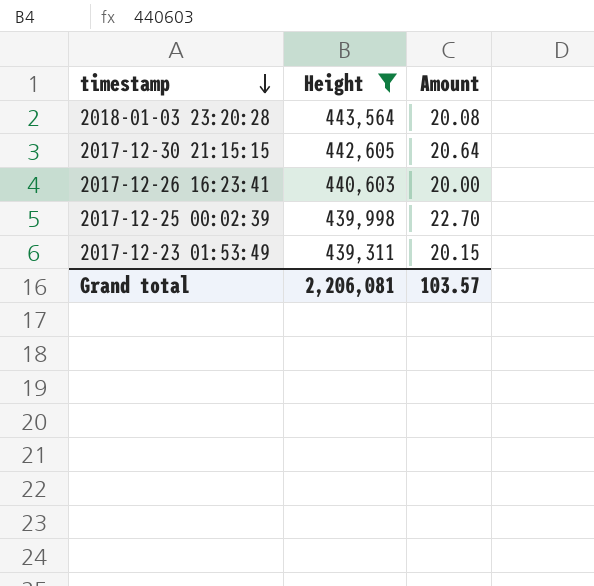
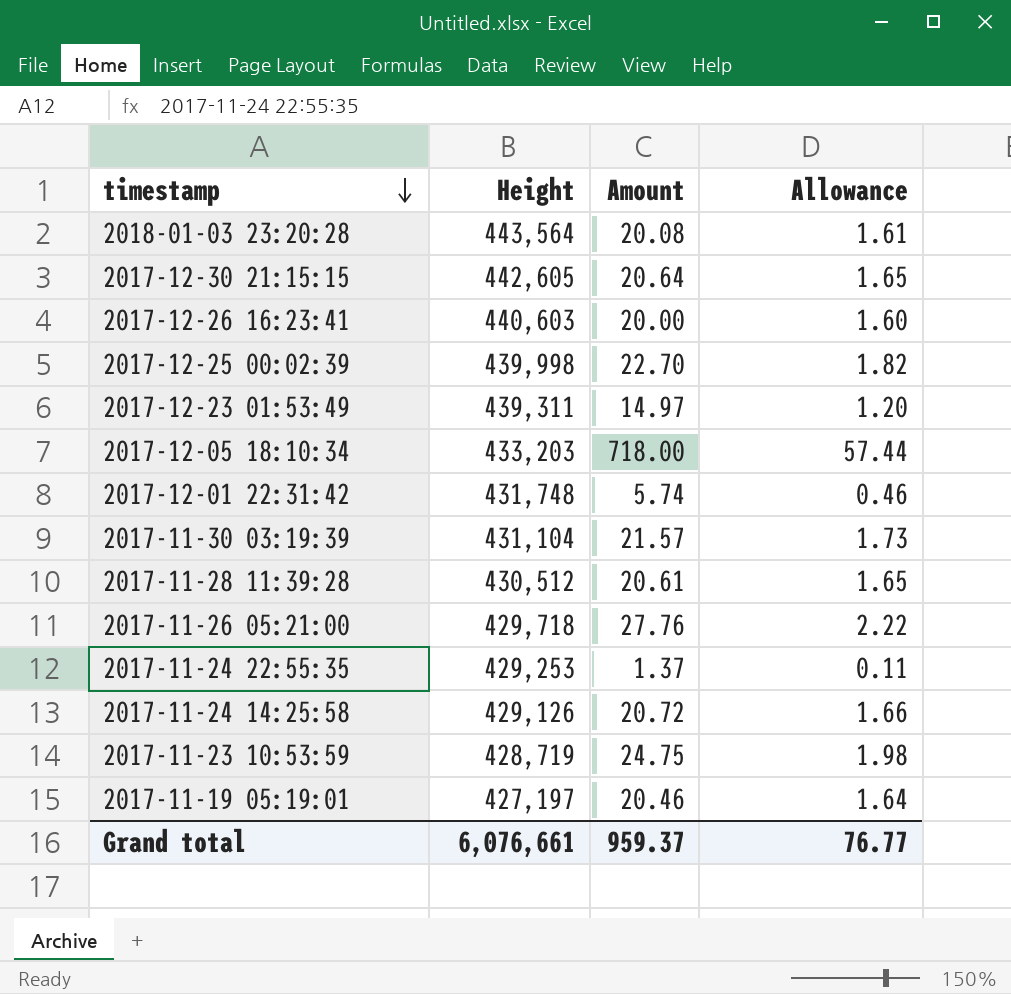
filter: Height >= 439,311 -> none
column Allowance | formula: none -> [Amount] * 0.08
2017-12-23 01:53:49 | Amount: 20.15 -> 14.97
Grand total | Height: 2,206,081 -> 6,076,661
Grand total | Amount: 103.57 -> 959.37

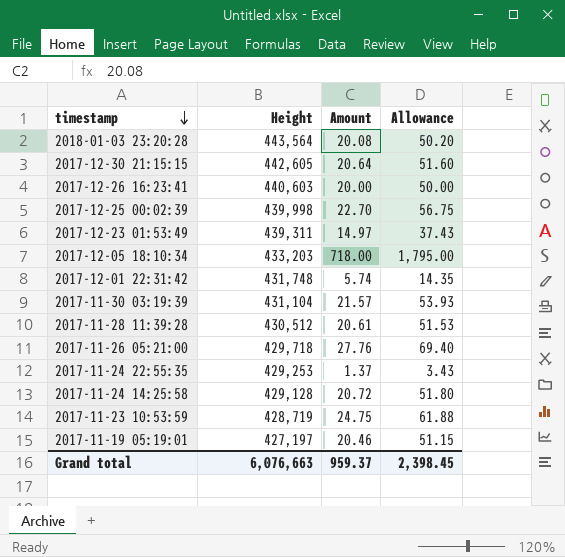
column Allowance | formula: [Amount] * 0.08 -> [Amount] * 2.5
2017-11-24 14:25:58 | Height: 429,126 -> 429,128
Grand total | Height: 6,076,661 -> 6,076,663
Grand total | Allowance: 76.77 -> 2,398.45

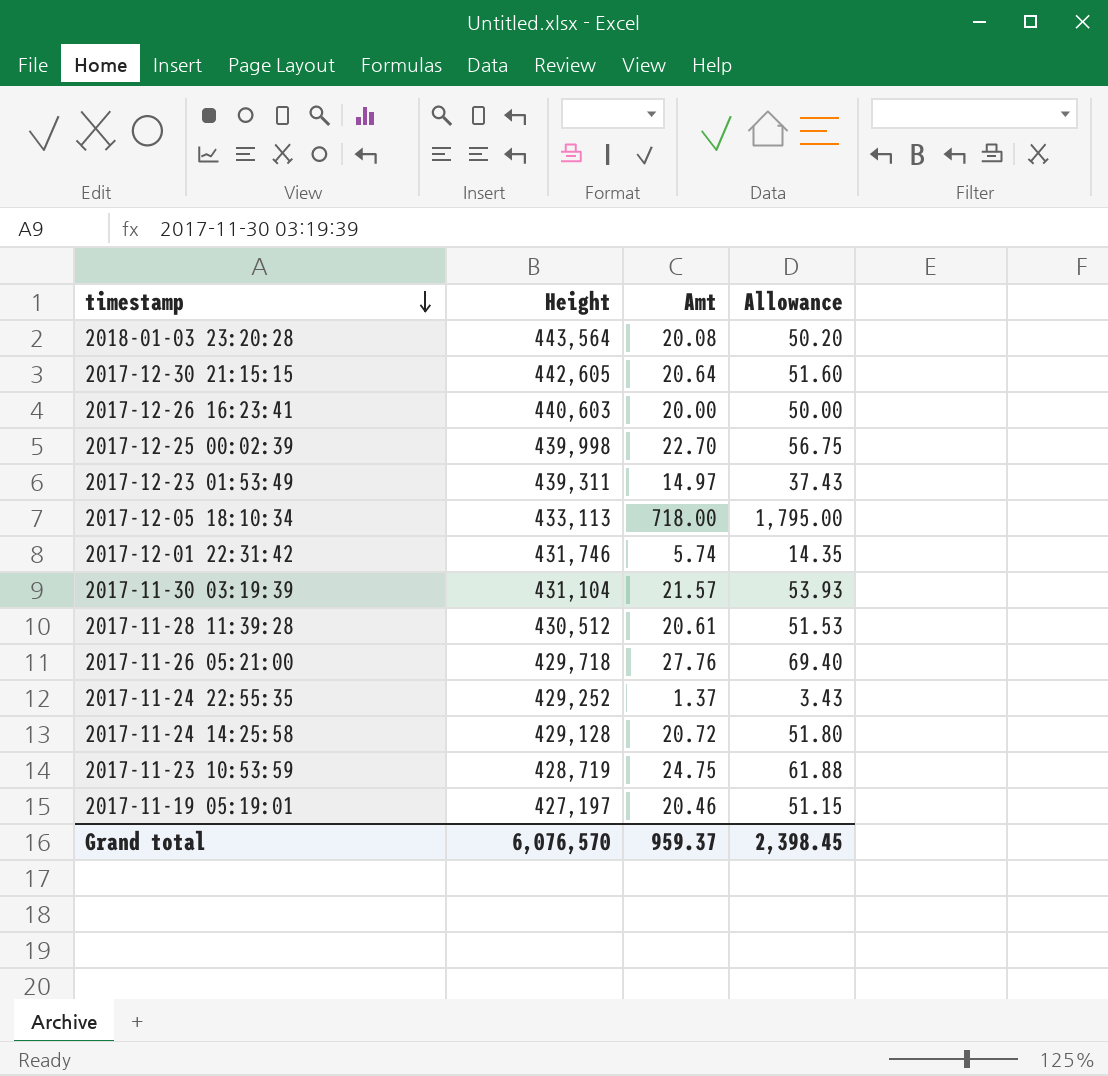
column name: Amount -> Amt
2017-12-05 18:10:34 | Height: 433,203 -> 433,113
2017-12-01 22:31:42 | Height: 431,748 -> 431,746
2017-11-24 22:55:35 | Height: 429,253 -> 429,252
Grand total | Height: 6,076,663 -> 6,076,570

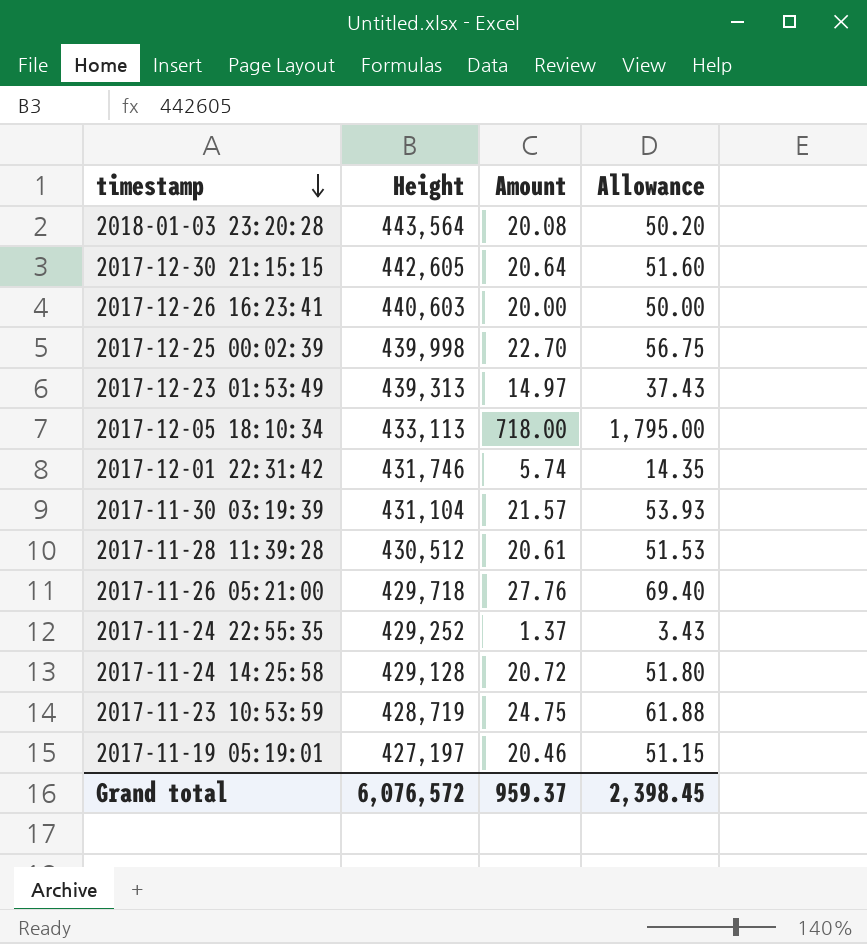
column name: Amt -> Amount
2017-12-23 01:53:49 | Height: 439,311 -> 439,313
Grand total | Height: 6,076,570 -> 6,076,572

